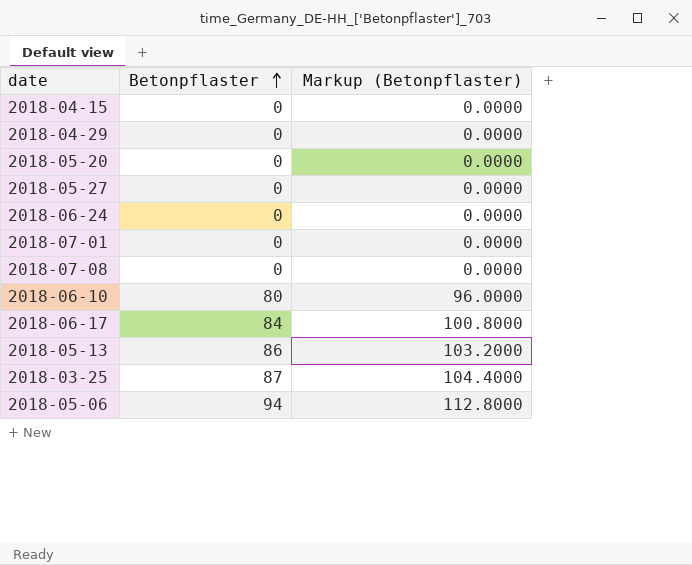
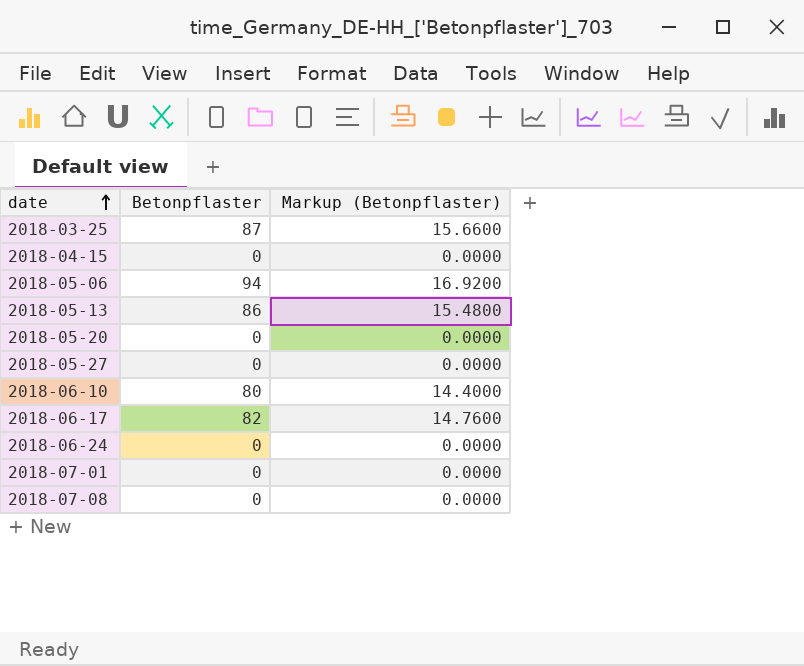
row order: Betonpflaster ascending -> date ascending
column Markup (Betonpflaster) | formula: [Betonpflaster] * 1.2 -> [Betonpflaster] * 0.18
row 2018-04-29: 0 | 0.0000 -> none
2018-06-17 | Betonpflaster: 84 -> 82

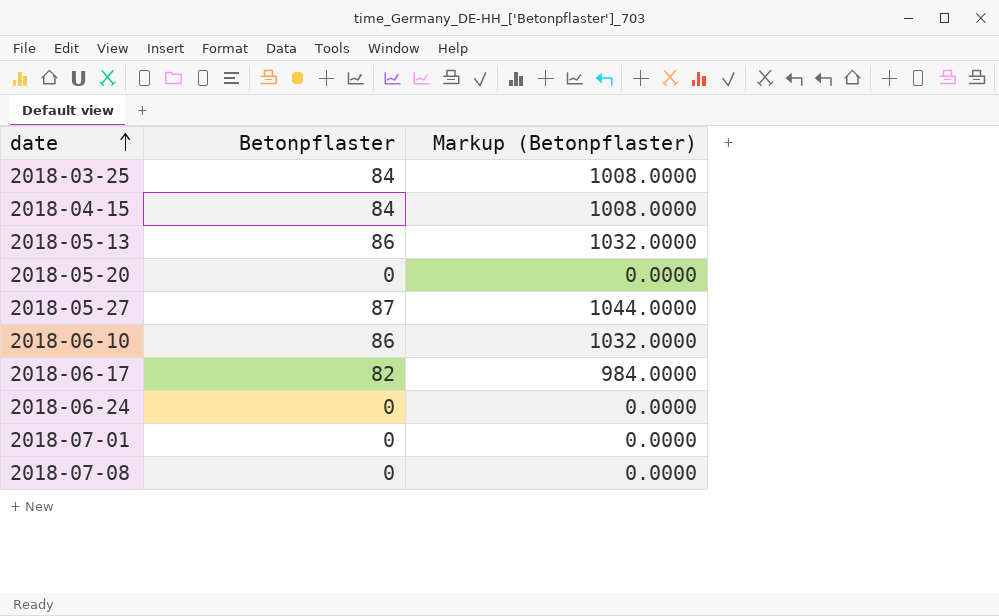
column Markup (Betonpflaster) | formula: [Betonpflaster] * 0.18 -> [Betonpflaster] * 12
row 2018-05-06: 94 | 16.9200 -> none
2018-03-25 | Betonpflaster: 87 -> 84
2018-04-15 | Betonpflaster: 0 -> 84
2018-05-27 | Betonpflaster: 0 -> 87
2018-06-10 | Betonpflaster: 80 -> 86

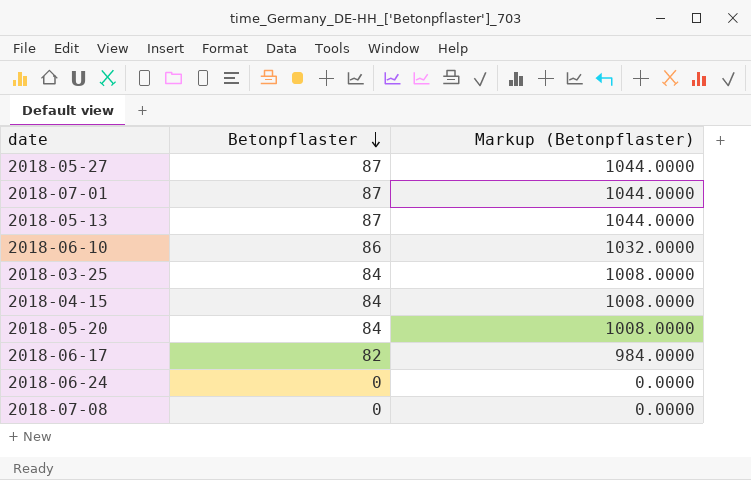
row order: date ascending -> Betonpflaster descending
2018-07-01 | Betonpflaster: 0 -> 87
2018-07-01 | Markup (Betonpflaster): 0.0000 -> 1044.0000
2018-05-13 | Betonpflaster: 86 -> 87
2018-05-13 | Markup (Betonpflaster): 1032.0000 -> 1044.0000
2018-05-20 | Betonpflaster: 0 -> 84
2018-05-20 | Markup (Betonpflaster): 0.0000 -> 1008.0000

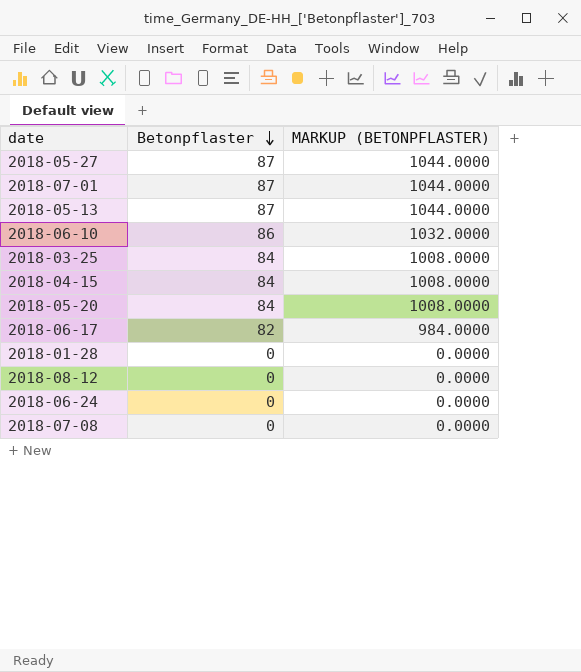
column name: Markup (Betonpflaster) -> MARKUP (BETONPFLASTER)
row 2018-01-28: none -> 0 | 0.0000
row 2018-08-12: none -> 0 | 0.0000

